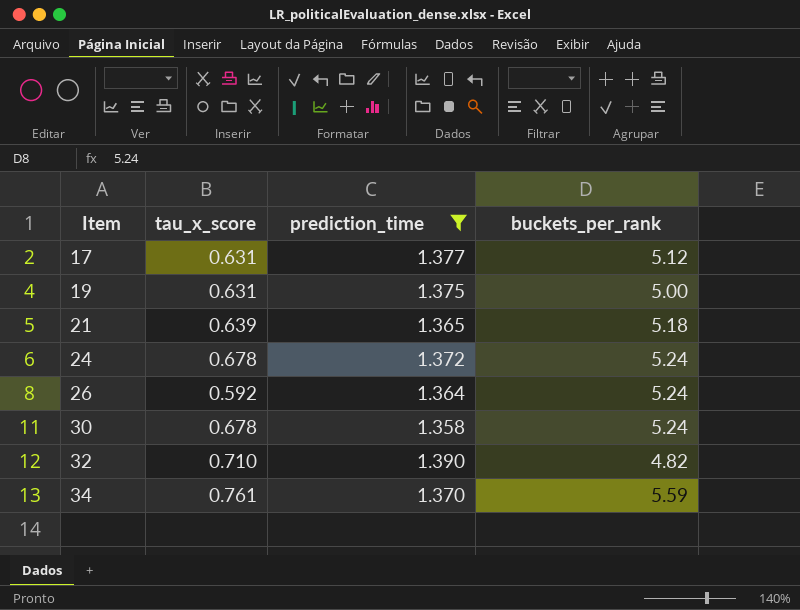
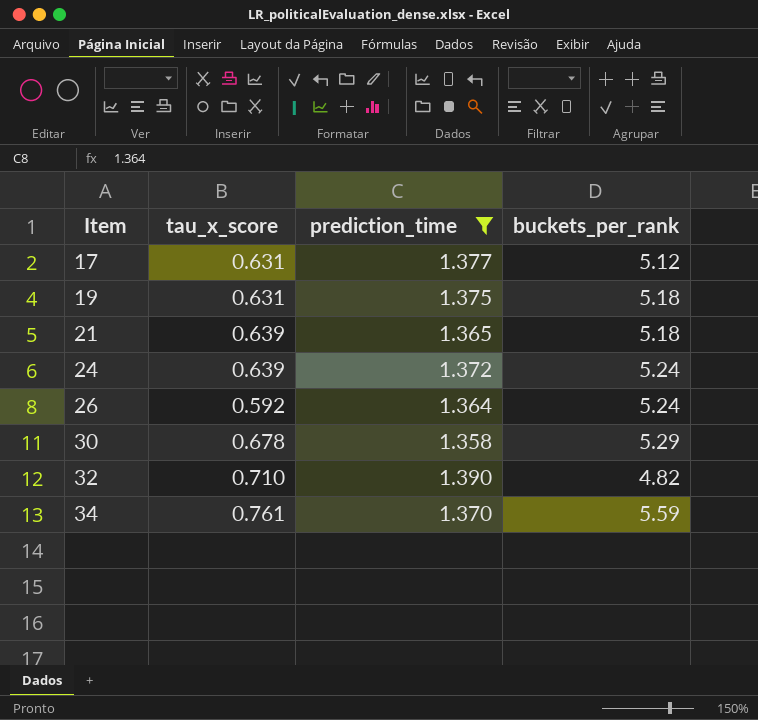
19 | buckets_per_rank: 5.00 -> 5.18
24 | tau_x_score: 0.678 -> 0.639
30 | buckets_per_rank: 5.24 -> 5.29

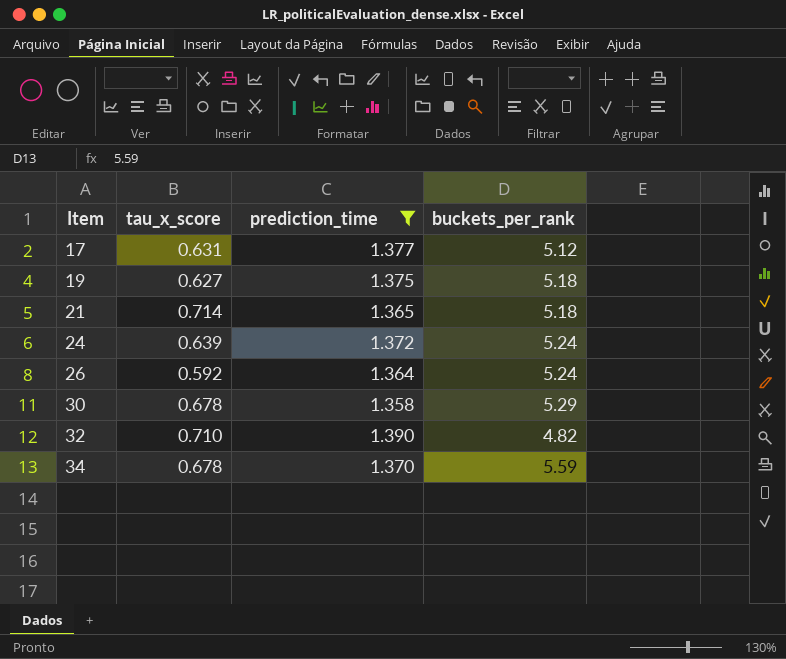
19 | tau_x_score: 0.631 -> 0.627
21 | tau_x_score: 0.639 -> 0.714
34 | tau_x_score: 0.761 -> 0.678

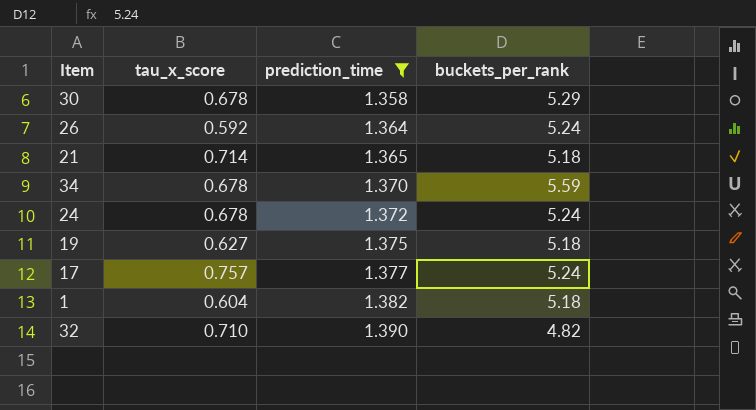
row order: Item ascending -> prediction_time ascending
24 | tau_x_score: 0.639 -> 0.678
17 | tau_x_score: 0.631 -> 0.757
17 | buckets_per_rank: 5.12 -> 5.24
row 1: none -> 0.604 | 1.382 | 5.18

